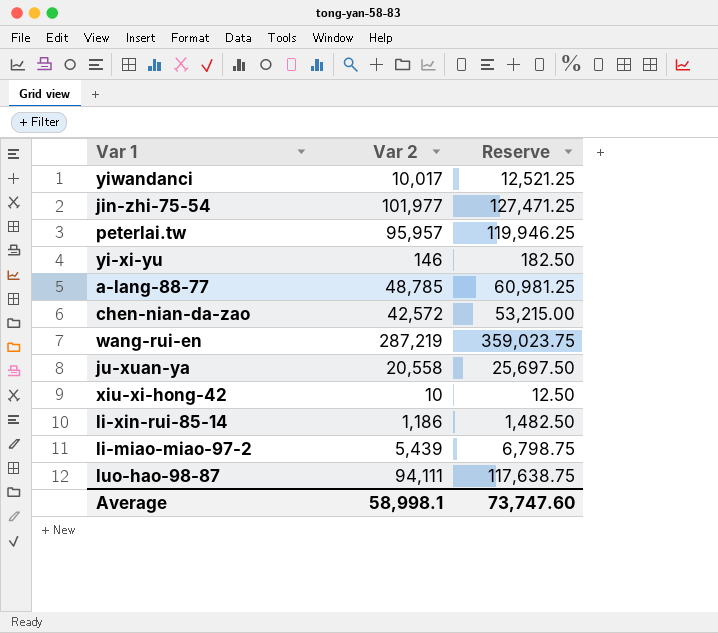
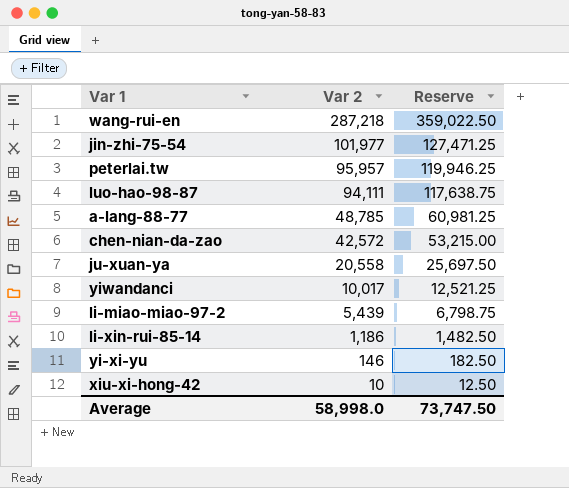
row order: none -> Var 2 descending
wang-rui-en | Var 2: 287,219 -> 287,218
wang-rui-en | Reserve: 359,023.75 -> 359,022.50
Average | Var 2: 58,998.1 -> 58,998.0
Average | Reserve: 73,747.60 -> 73,747.50

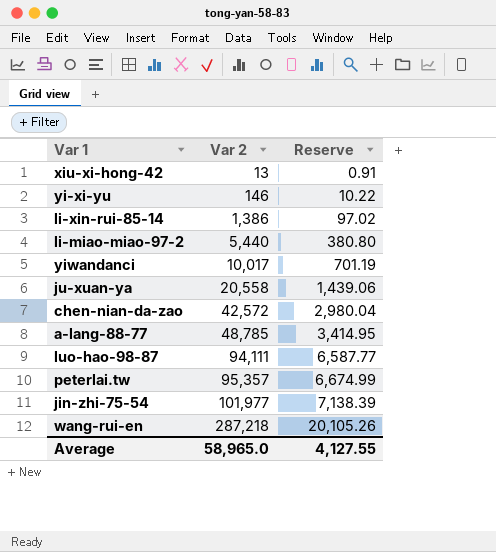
row order: Var 2 descending -> Var 2 ascending
column Reserve | formula: [Var 2] * 1.25 -> [Var 2] * 0.07
xiu-xi-hong-42 | Var 2: 10 -> 13
li-xin-rui-85-14 | Var 2: 1,186 -> 1,386
li-miao-miao-97-2 | Var 2: 5,439 -> 5,440
peterlai.tw | Var 2: 95,957 -> 95,357
Average | Var 2: 58,998.0 -> 58,965.0
Average | Reserve: 73,747.50 -> 4,127.55

